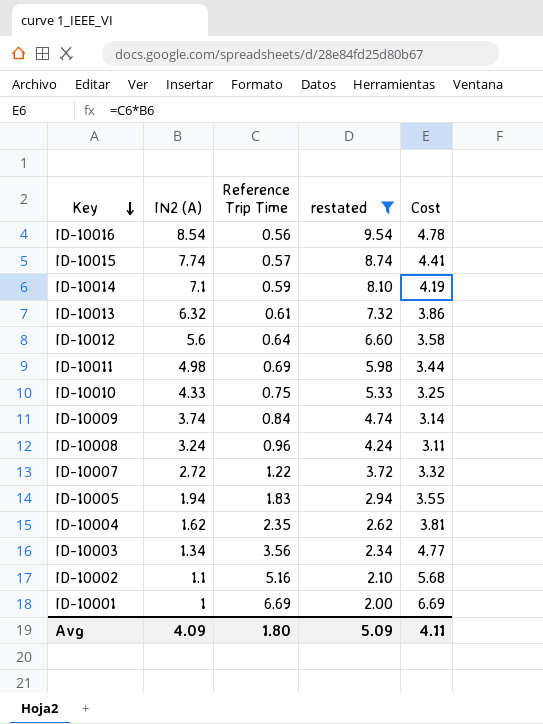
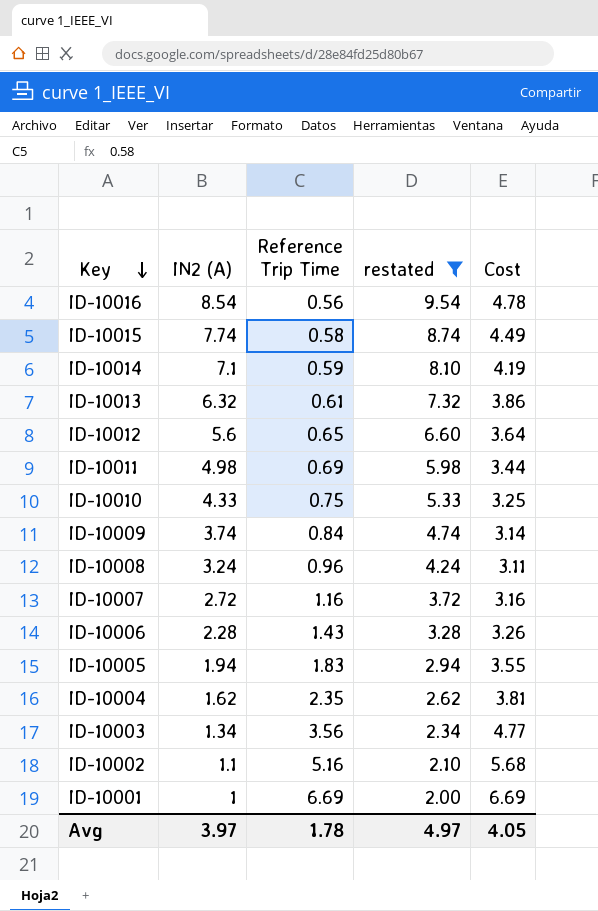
ID-10015 | Reference Trip Time: 0.57 -> 0.58
ID-10015 | Cost: 4.41 -> 4.49
ID-10012 | Reference Trip Time: 0.64 -> 0.65
ID-10012 | Cost: 3.58 -> 3.64
ID-10007 | Reference Trip Time: 1.22 -> 1.16
ID-10007 | Cost: 3.32 -> 3.16
row ID-10006: none -> 2.28 | 1.43 | 3.28 | 3.26
Avg | IN2 (A): 4.09 -> 3.97
Avg | Reference Trip Time: 1.80 -> 1.78
Avg | restated: 5.09 -> 4.97
Avg | Cost: 4.11 -> 4.05

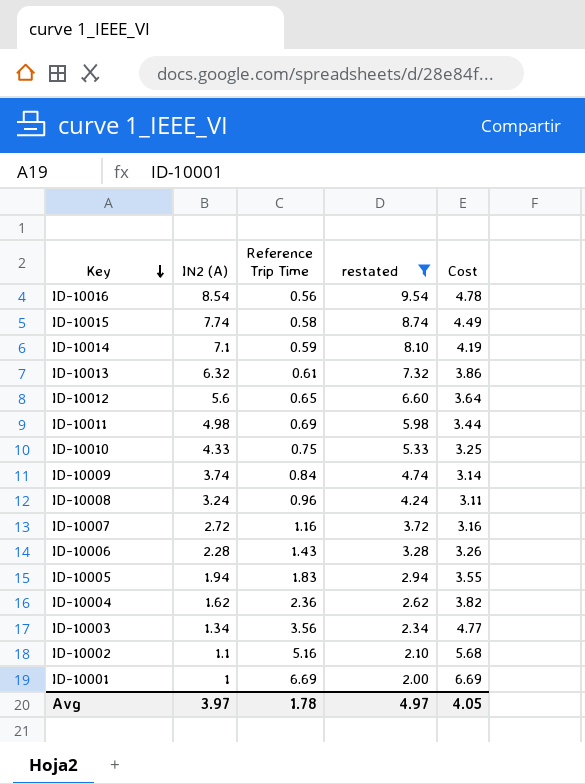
ID-10004 | Reference Trip Time: 2.35 -> 2.36
ID-10004 | Cost: 3.81 -> 3.82

